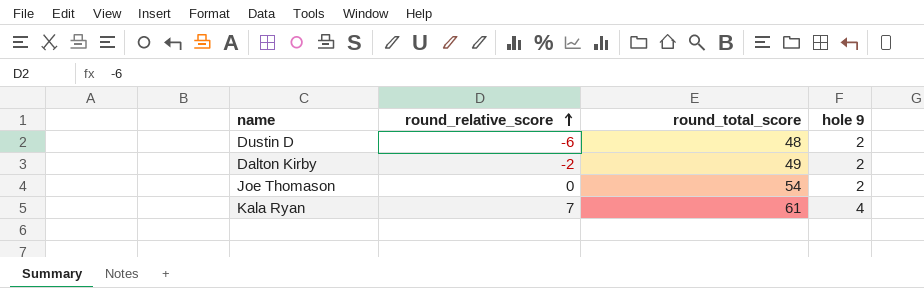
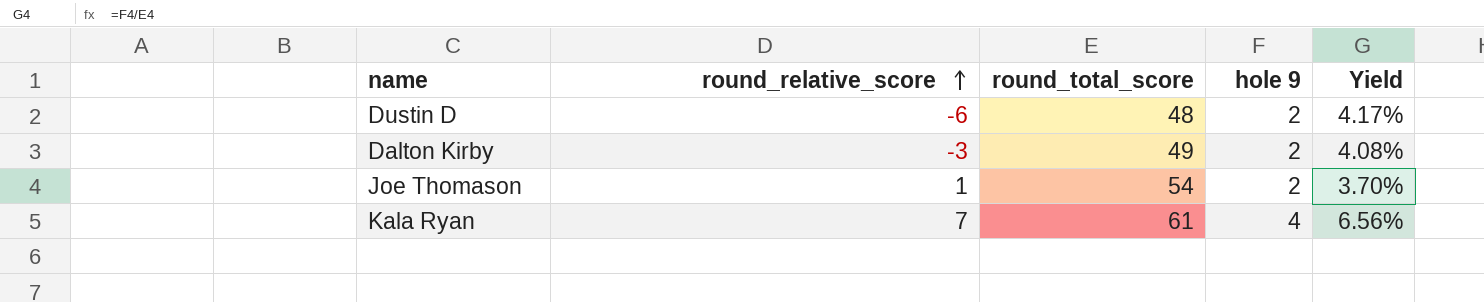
column Yield | formula: none -> [hole 9] / [round_total_score]
Dalton Kirby | round_relative_score: -2 -> -3
Joe Thomason | round_relative_score: 0 -> 1

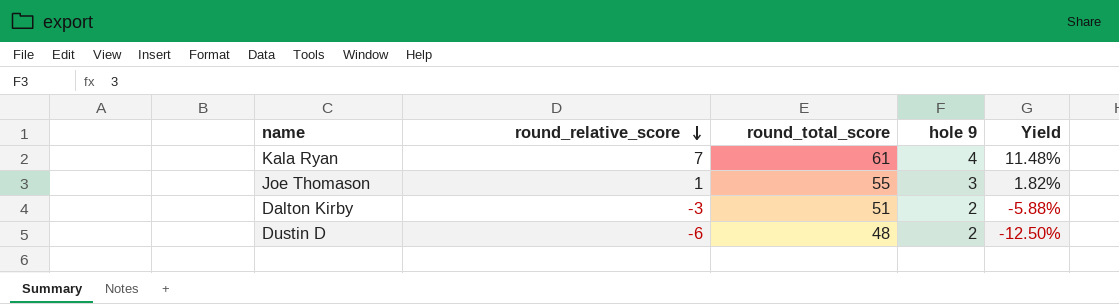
row order: round_relative_score ascending -> round_relative_score descending
column Yield | formula: [hole 9] / [round_total_score] -> [round_relative_score] / [round_total_score]
Joe Thomason | round_total_score: 54 -> 55
Joe Thomason | hole 9: 2 -> 3
Dalton Kirby | round_total_score: 49 -> 51

